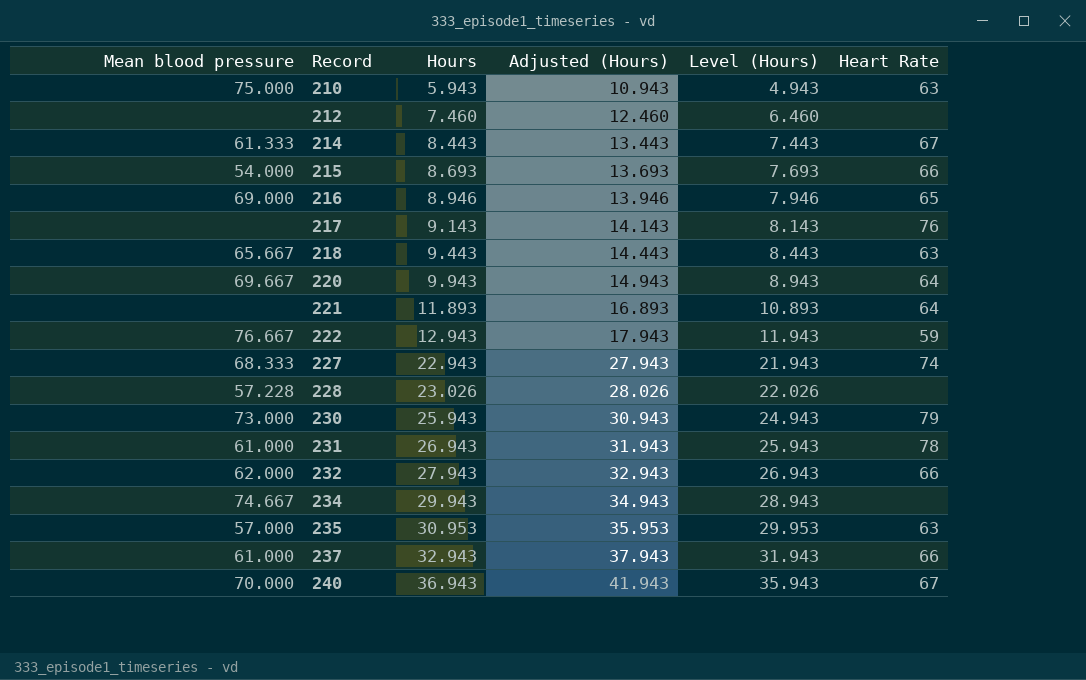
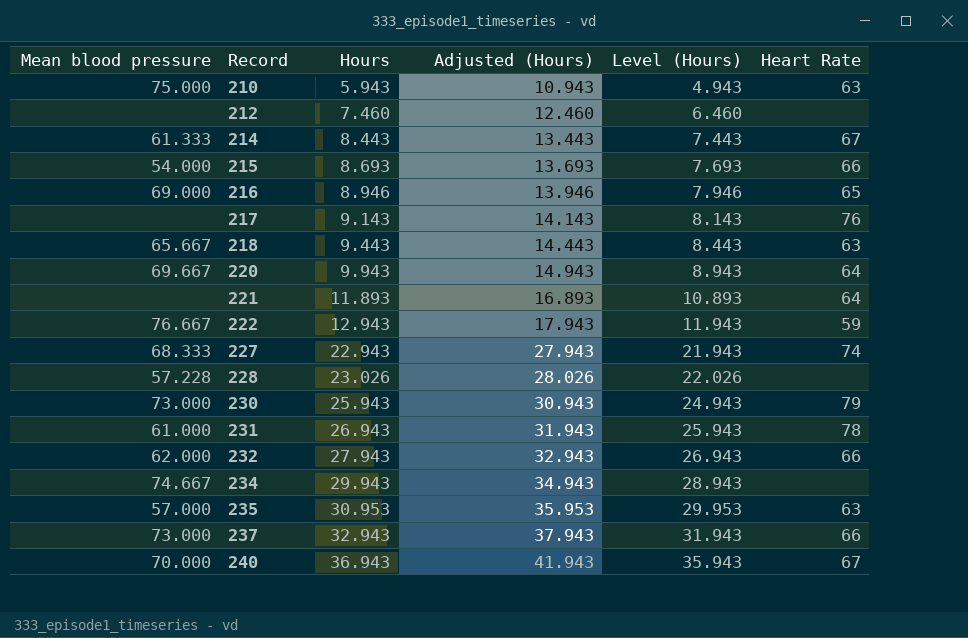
237 | Mean blood pressure: 61.000 -> 73.000

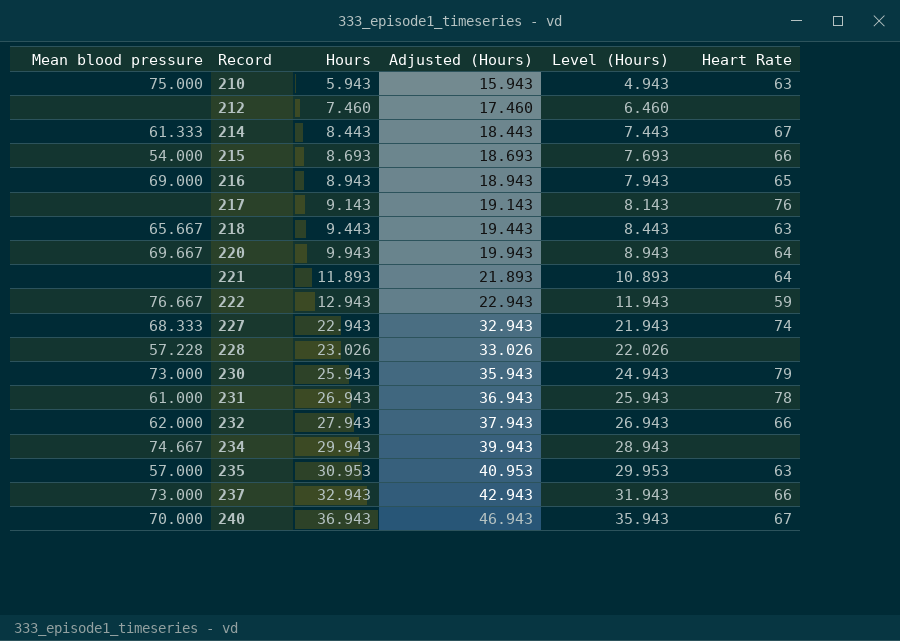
column Adjusted (Hours) | formula: [Hours] + 5 -> [Hours] + 10
216 | Hours: 8.946 -> 8.943
216 | Level (Hours): 7.946 -> 7.943

